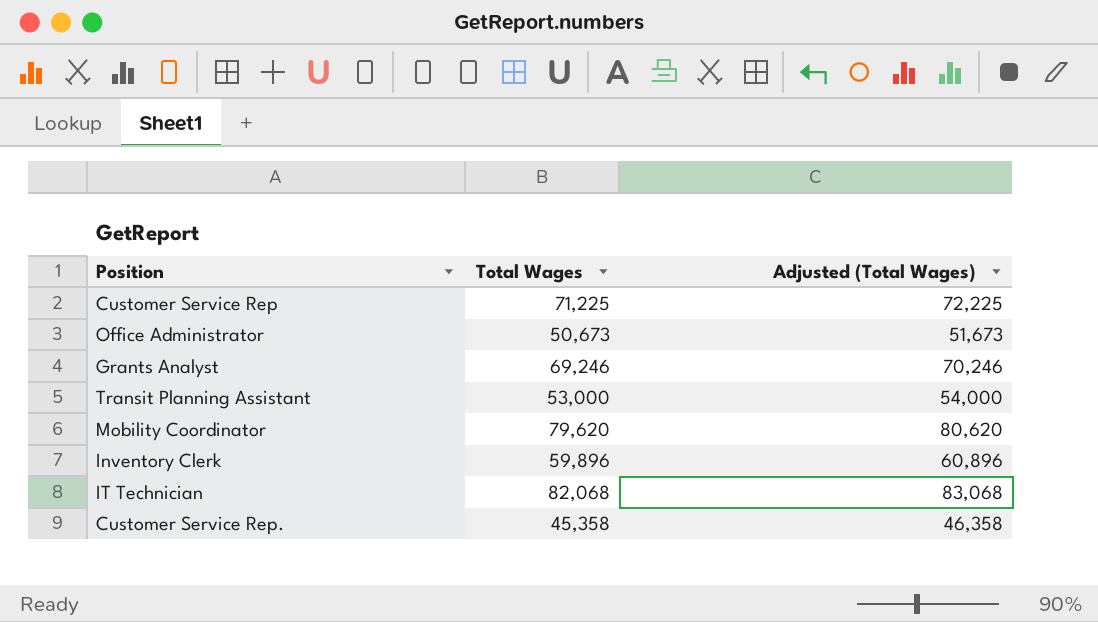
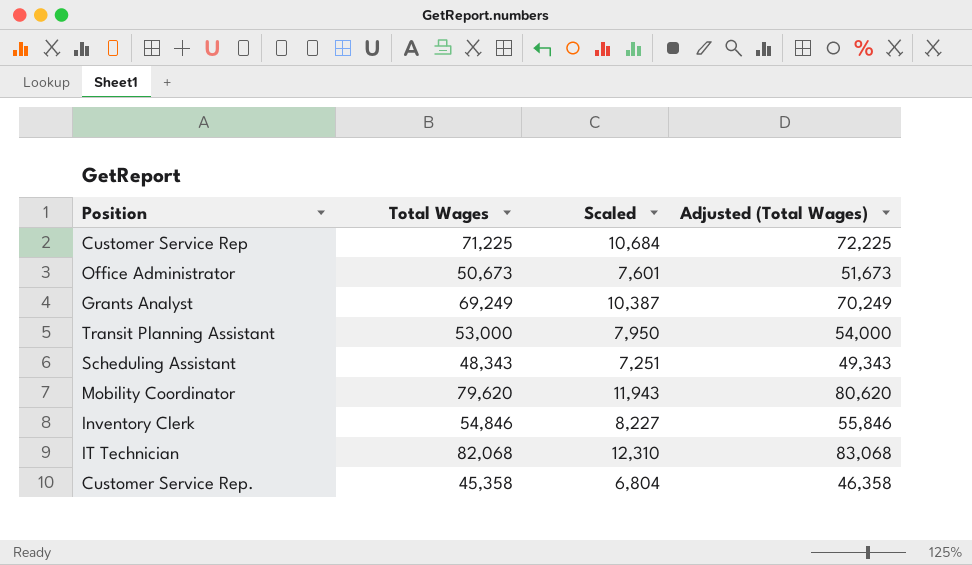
column Scaled | formula: none -> [Total Wages] * 0.15
Grants Analyst | Total Wages: 69,246 -> 69,249
Grants Analyst | Adjusted (Total Wages): 70,246 -> 70,249
row Scheduling Assistant: none -> 48,343 | 7,251 | 49,343
Inventory Clerk | Total Wages: 59,896 -> 54,846
Inventory Clerk | Adjusted (Total Wages): 60,896 -> 55,846

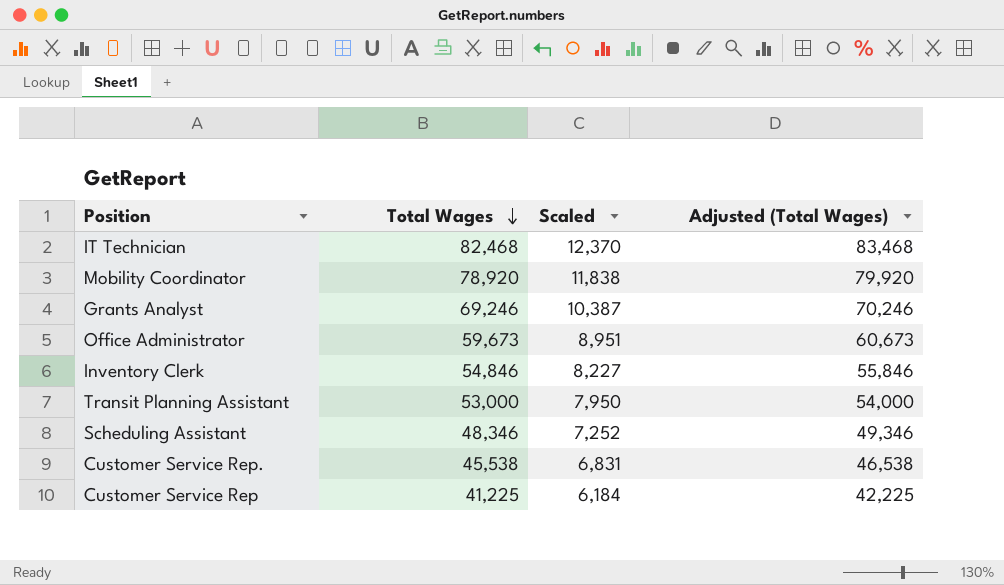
row order: none -> Total Wages descending
IT Technician | Total Wages: 82,068 -> 82,468
IT Technician | Scaled: 12,310 -> 12,370
IT Technician | Adjusted (Total Wages): 83,068 -> 83,468
Mobility Coordinator | Total Wages: 79,620 -> 78,920
Mobility Coordinator | Scaled: 11,943 -> 11,838
Mobility Coordinator | Adjusted (Total Wages): 80,620 -> 79,920
Grants Analyst | Total Wages: 69,249 -> 69,246
Grants Analyst | Adjusted (Total Wages): 70,249 -> 70,246
Office Administrator | Total Wages: 50,673 -> 59,673
Office Administrator | Scaled: 7,601 -> 8,951
Office Administrator | Adjusted (Total Wages): 51,673 -> 60,673
Scheduling Assistant | Total Wages: 48,343 -> 48,346
Scheduling Assistant | Scaled: 7,251 -> 7,252
Scheduling Assistant | Adjusted (Total Wages): 49,343 -> 49,346
Customer Service Rep. | Total Wages: 45,358 -> 45,538
Customer Service Rep. | Scaled: 6,804 -> 6,831
Customer Service Rep. | Adjusted (Total Wages): 46,358 -> 46,538
Customer Service Rep | Total Wages: 71,225 -> 41,225
Customer Service Rep | Scaled: 10,684 -> 6,184
Customer Service Rep | Adjusted (Total Wages): 72,225 -> 42,225

